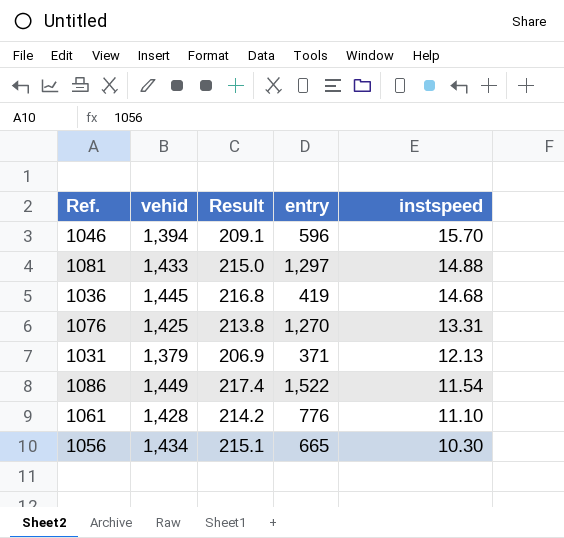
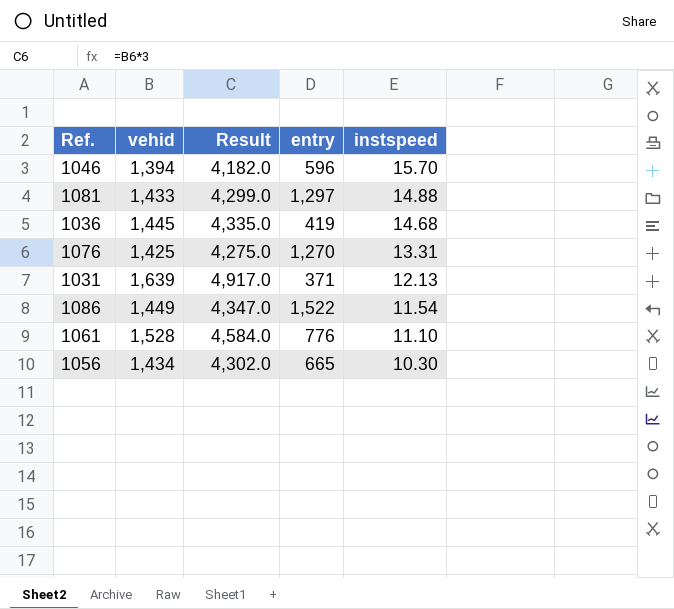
column Result | formula: [vehid] * 0.15 -> [vehid] * 3
1031 | vehid: 1,379 -> 1,639
1061 | vehid: 1,428 -> 1,528

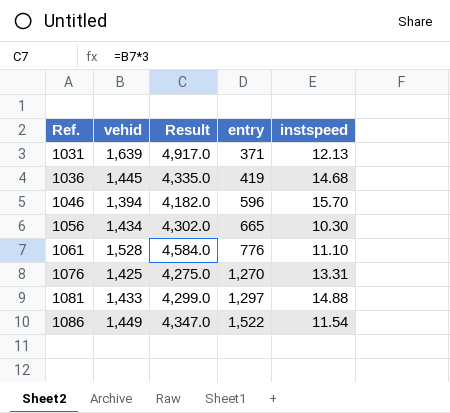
row order: instspeed descending -> Ref. ascending

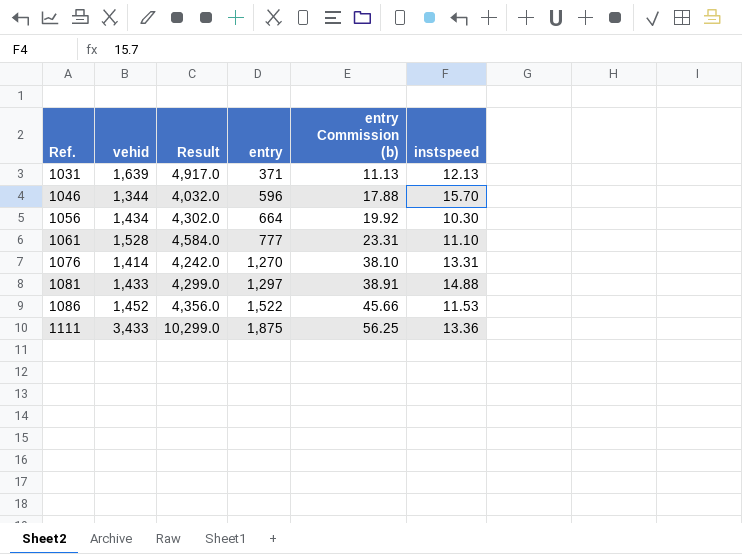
column entry Commission (b) | formula: none -> [entry] * 0.03
row 1036: 1,445 | 4,335.0 | 419 | 14.68 -> none
1046 | vehid: 1,394 -> 1,344
1046 | Result: 4,182.0 -> 4,032.0
1056 | entry: 665 -> 664
1061 | entry: 776 -> 777
1076 | vehid: 1,425 -> 1,414
1076 | Result: 4,275.0 -> 4,242.0
1086 | vehid: 1,449 -> 1,452
1086 | Result: 4,347.0 -> 4,356.0
1086 | instspeed: 11.54 -> 11.53
row 1111: none -> 3,433 | 10,299.0 | 1,875 | 56.25 | 13.36

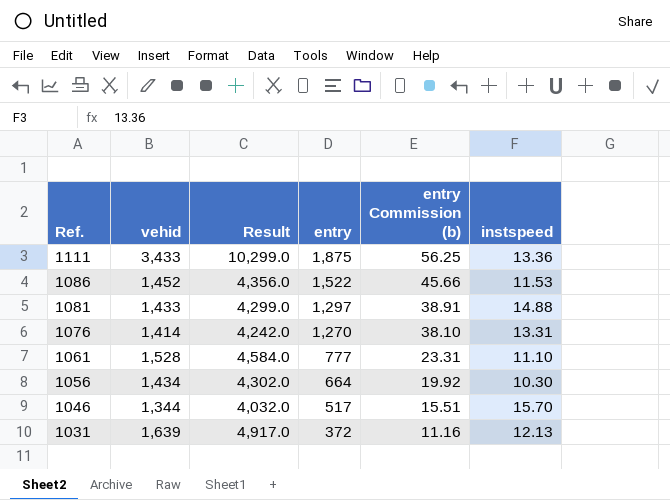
row order: Ref. ascending -> Ref. descending
1046 | entry: 596 -> 517
1046 | entry Commission (b): 17.88 -> 15.51
1031 | entry: 371 -> 372
1031 | entry Commission (b): 11.13 -> 11.16

